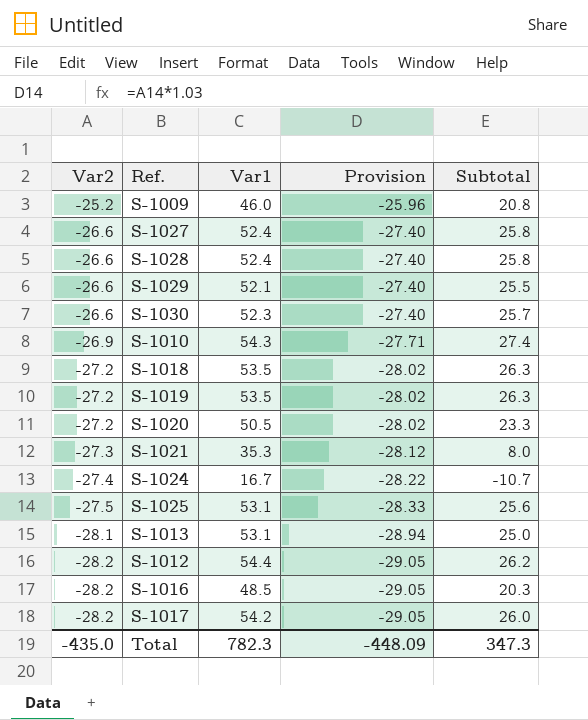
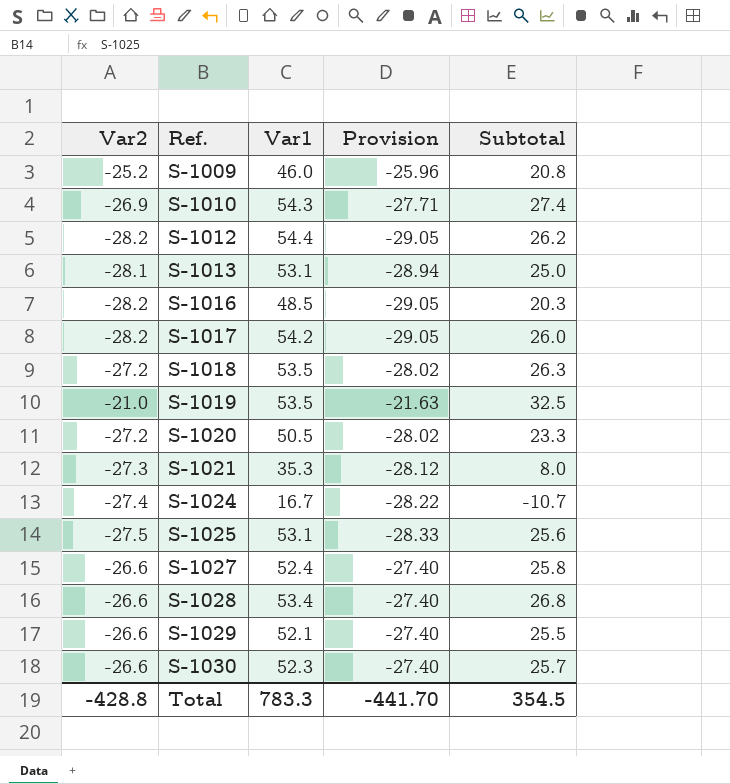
row order: Var2 descending -> Ref. ascending
S-1019 | Var2: -27.2 -> -21.0
S-1019 | Provision: -28.02 -> -21.63
S-1019 | Subtotal: 26.3 -> 32.5
S-1028 | Var1: 52.4 -> 53.4
S-1028 | Subtotal: 25.8 -> 26.8
Total | Var2: -435.0 -> -428.8
Total | Var1: 782.3 -> 783.3
Total | Provision: -448.09 -> -441.70
Total | Subtotal: 347.3 -> 354.5

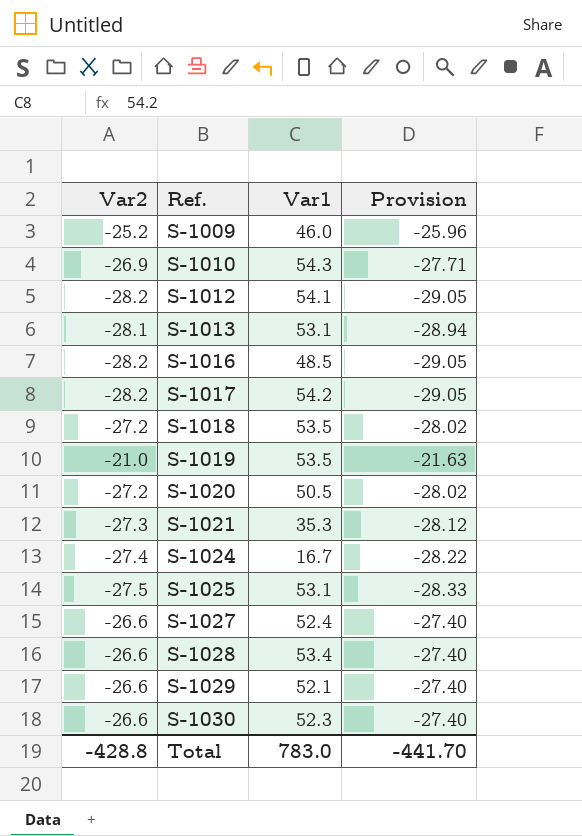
column Subtotal | formula: [Var2] + [Var1] -> none
S-1012 | Var1: 54.4 -> 54.1
Total | Var1: 783.3 -> 783.0

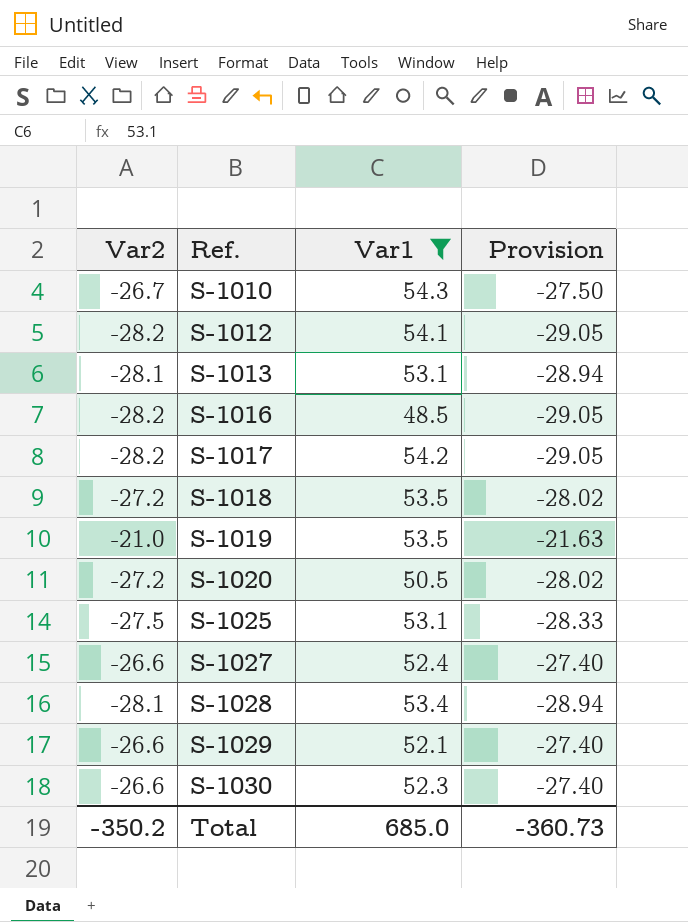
filter: none -> Var1 >= 48.5
S-1010 | Var2: -26.9 -> -26.7
S-1010 | Provision: -27.71 -> -27.50
S-1028 | Var2: -26.6 -> -28.1
S-1028 | Provision: -27.40 -> -28.94
Total | Var2: -428.8 -> -350.2
Total | Var1: 783.0 -> 685.0
Total | Provision: -441.70 -> -360.73

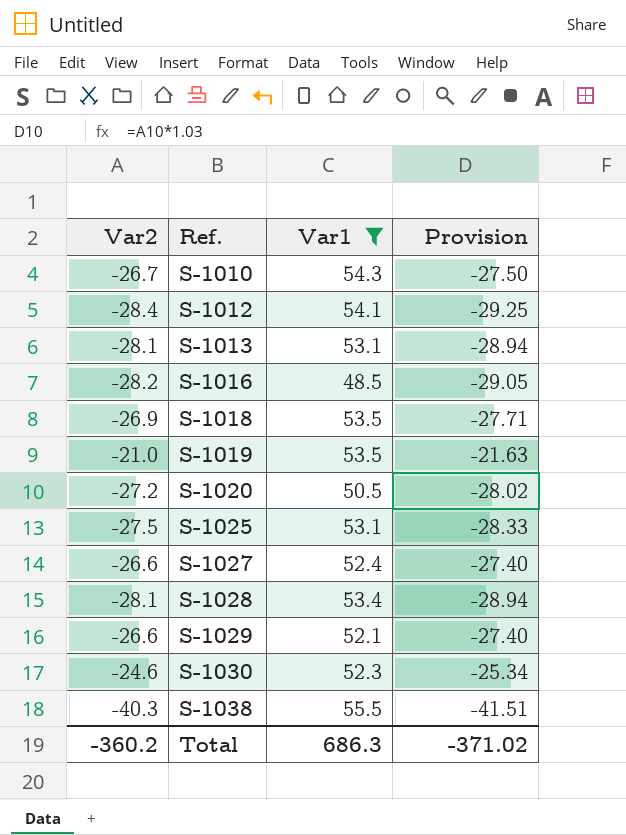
row S-1017: -28.2 | 54.2 | -29.05 -> none
S-1012 | Var2: -28.2 -> -28.4
S-1012 | Provision: -29.05 -> -29.25
S-1018 | Var2: -27.2 -> -26.9
S-1018 | Provision: -28.02 -> -27.71
S-1030 | Var2: -26.6 -> -24.6
S-1030 | Provision: -27.40 -> -25.34
row S-1038: none -> -40.3 | 55.5 | -41.51
Total | Var2: -350.2 -> -360.2
Total | Var1: 685.0 -> 686.3
Total | Provision: -360.73 -> -371.02

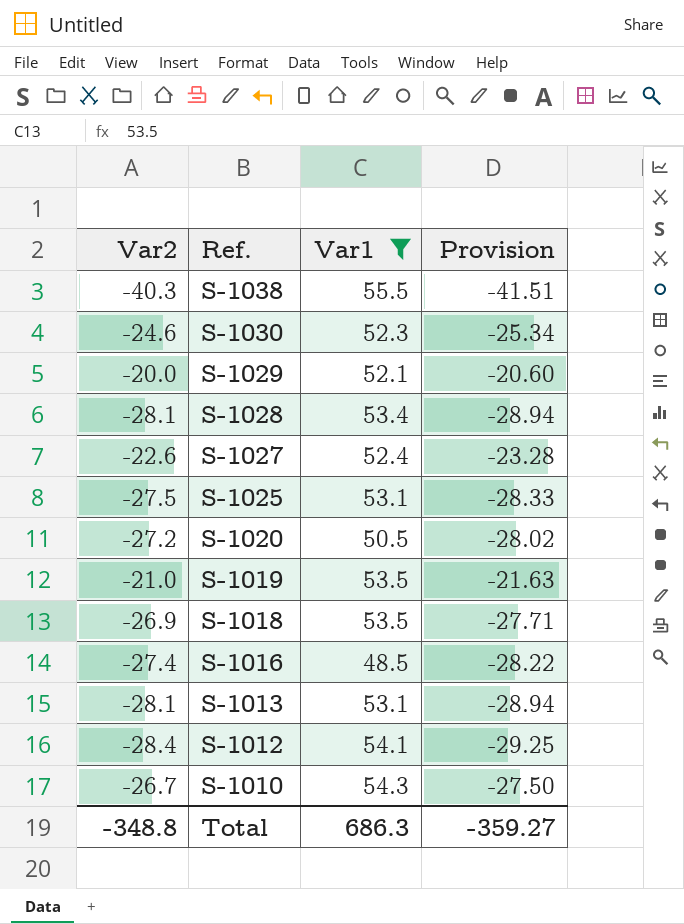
row order: Ref. ascending -> Ref. descending
S-1029 | Var2: -26.6 -> -20.0
S-1029 | Provision: -27.40 -> -20.60
S-1027 | Var2: -26.6 -> -22.6
S-1027 | Provision: -27.40 -> -23.28
S-1016 | Var2: -28.2 -> -27.4
S-1016 | Provision: -29.05 -> -28.22
Total | Var2: -360.2 -> -348.8
Total | Provision: -371.02 -> -359.27

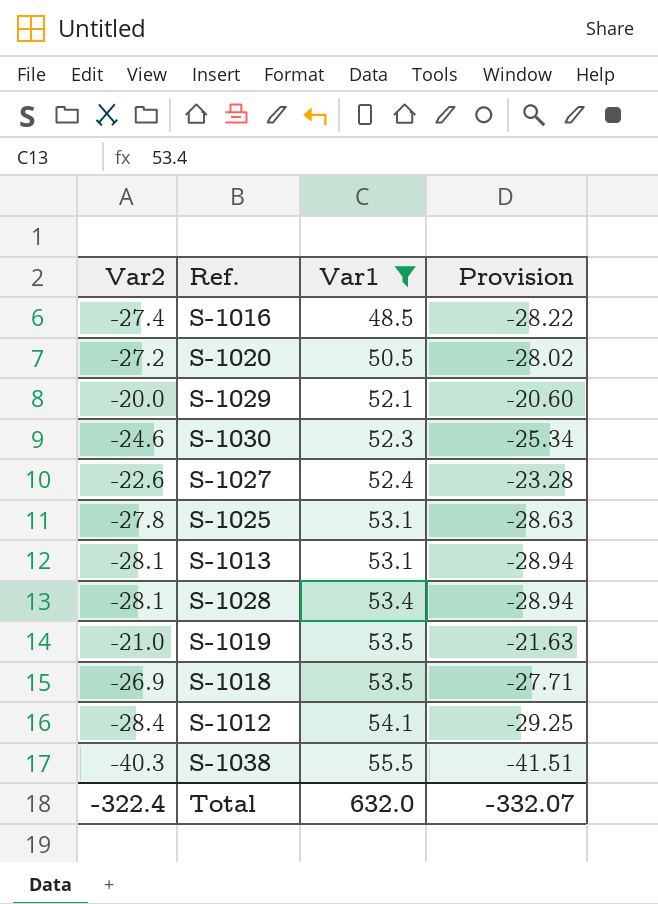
row order: Ref. descending -> Var1 ascending
row S-1010: -26.7 | 54.3 | -27.50 -> none
S-1025 | Var2: -27.5 -> -27.8
S-1025 | Provision: -28.33 -> -28.63
Total | Var2: -348.8 -> -322.4
Total | Var1: 686.3 -> 632.0
Total | Provision: -359.27 -> -332.07

